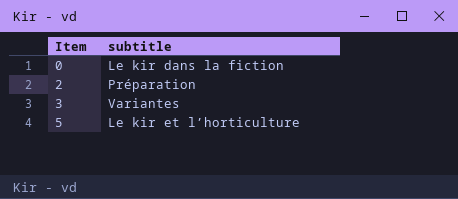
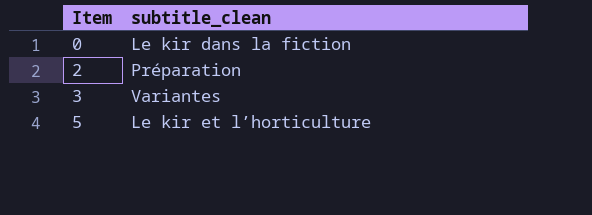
column name: subtitle -> subtitle_clean

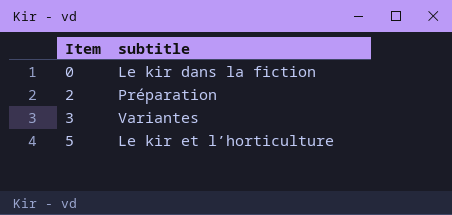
column name: subtitle_clean -> subtitle

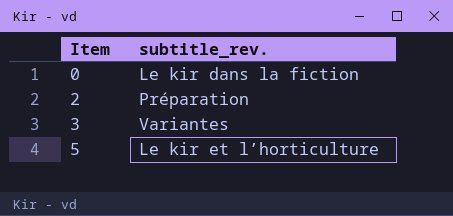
column name: subtitle -> subtitle_rev.

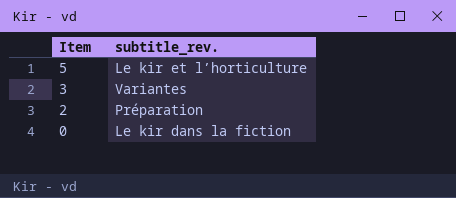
row order: Item ascending -> Item descending

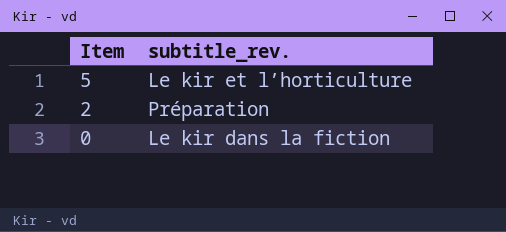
row 3: Variantes -> none

